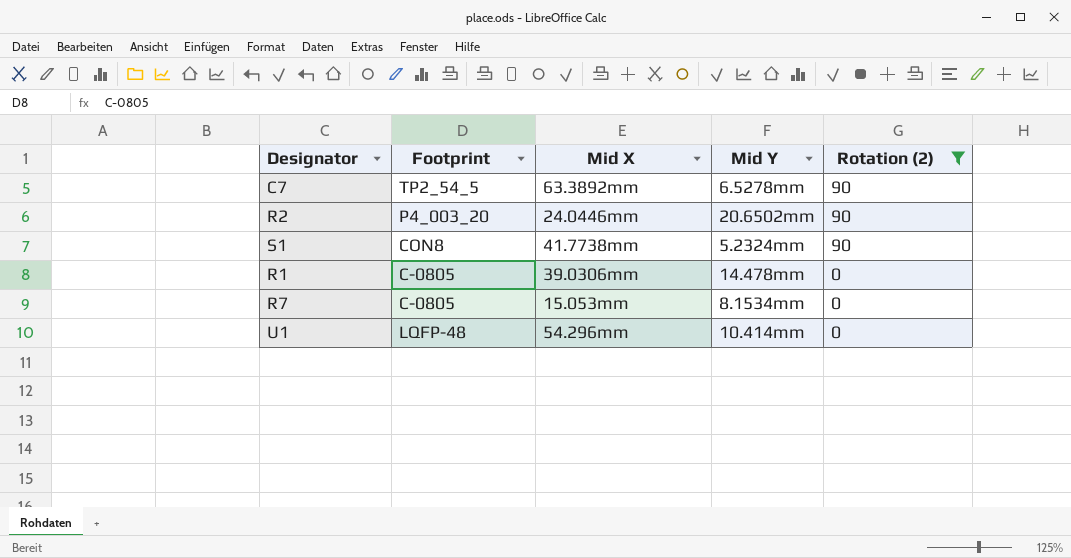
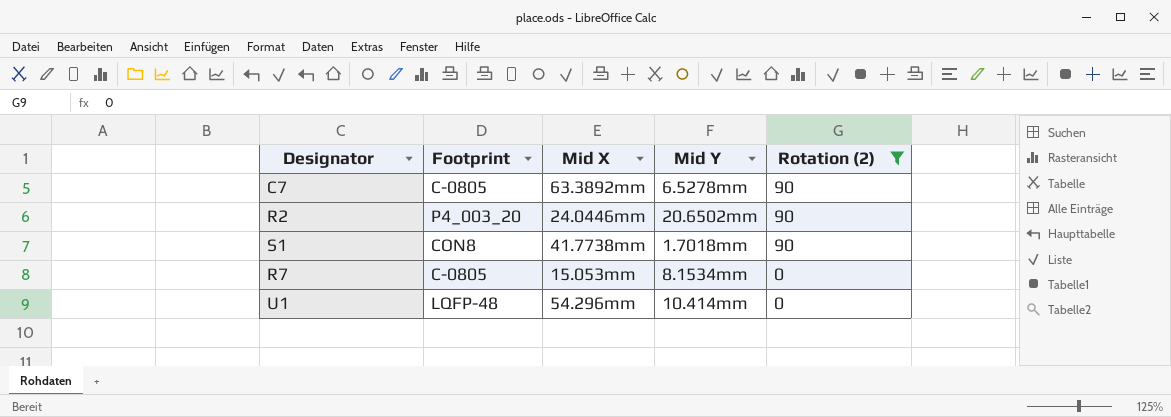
row R1: C-0805 | 39.0306mm | 14.478mm | 0 -> none
C7 | Footprint: TP2_54_5 -> C-0805
S1 | Mid Y: 5.2324mm -> 1.7018mm

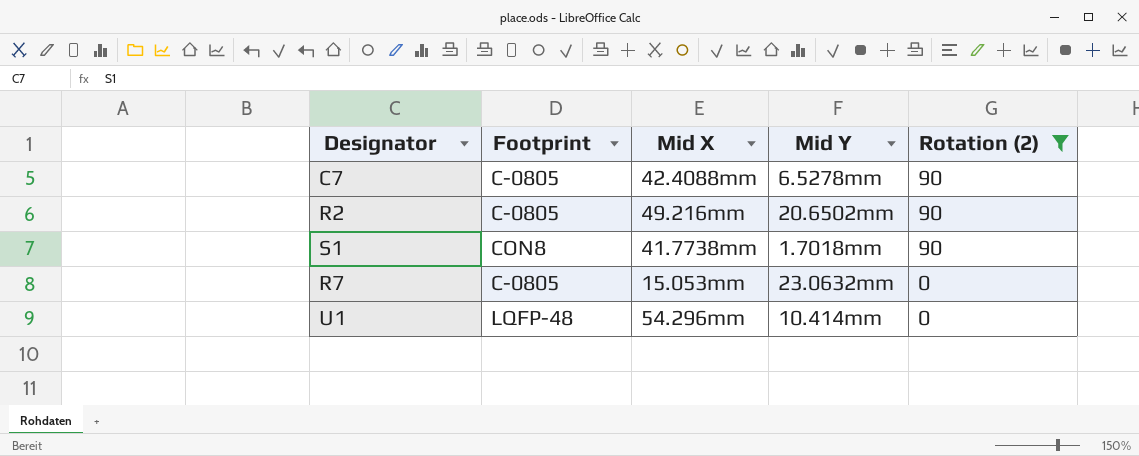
C7 | Mid X: 63.3892mm -> 42.4088mm
R2 | Footprint: P4_003_20 -> C-0805
R2 | Mid X: 24.0446mm -> 49.216mm
R7 | Mid Y: 8.1534mm -> 23.0632mm

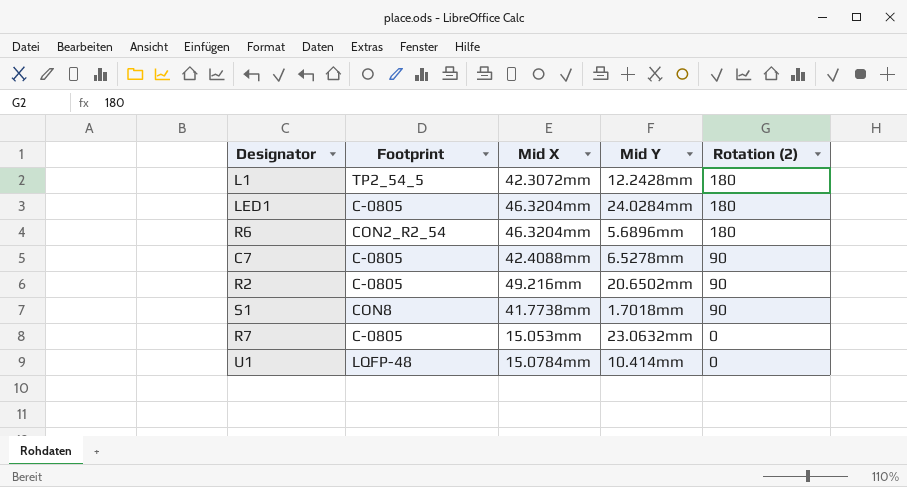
filter: Rotation (2) != 180 -> none
U1 | Mid X: 54.296mm -> 15.0784mm

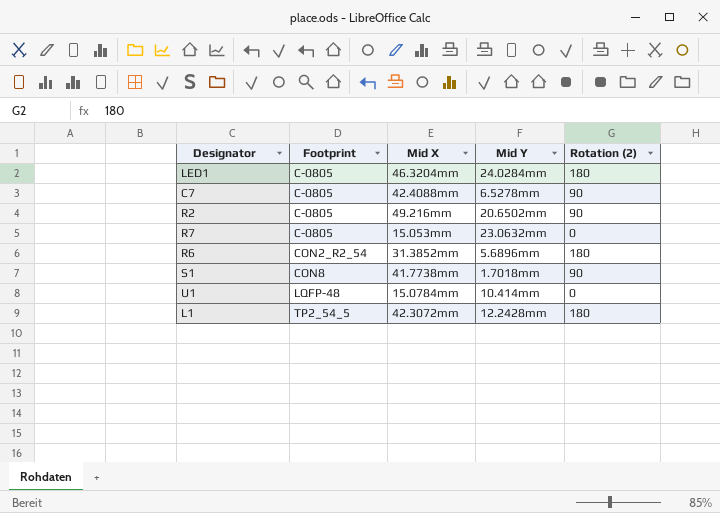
row order: Rotation (2) descending -> Footprint ascending
R6 | Mid X: 46.3204mm -> 31.3852mm

